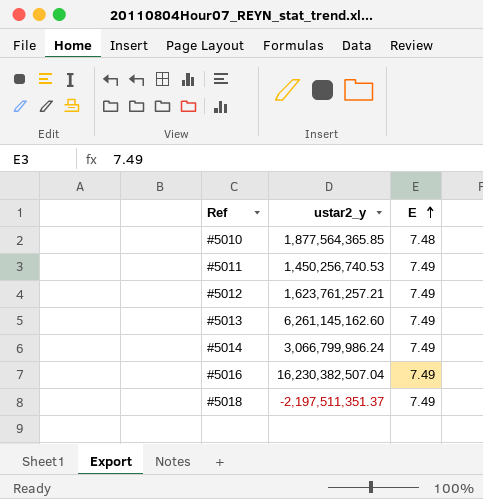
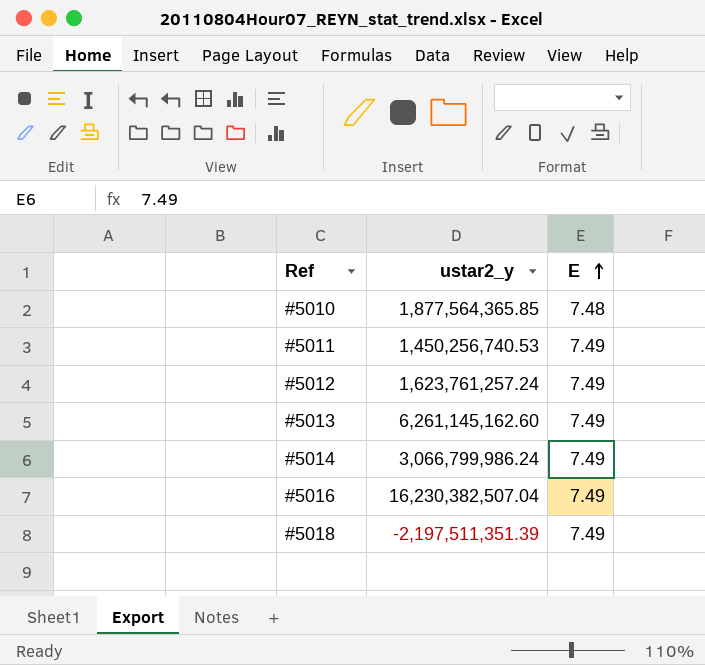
#5012 | ustar2_y: 1,623,761,257.21 -> 1,623,761,257.24
#5018 | ustar2_y: -2,197,511,351.37 -> -2,197,511,351.39

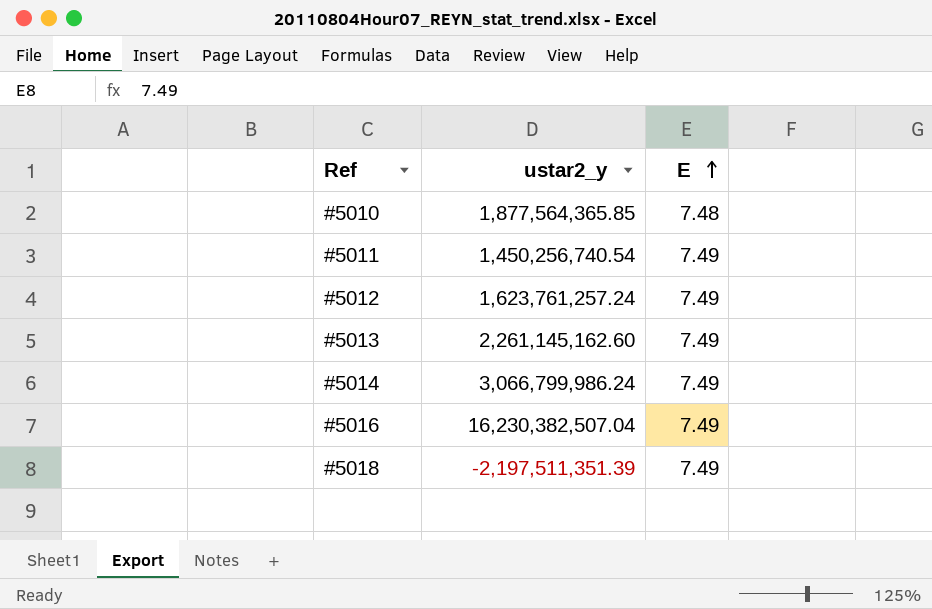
#5011 | ustar2_y: 1,450,256,740.53 -> 1,450,256,740.54
#5013 | ustar2_y: 6,261,145,162.60 -> 2,261,145,162.60

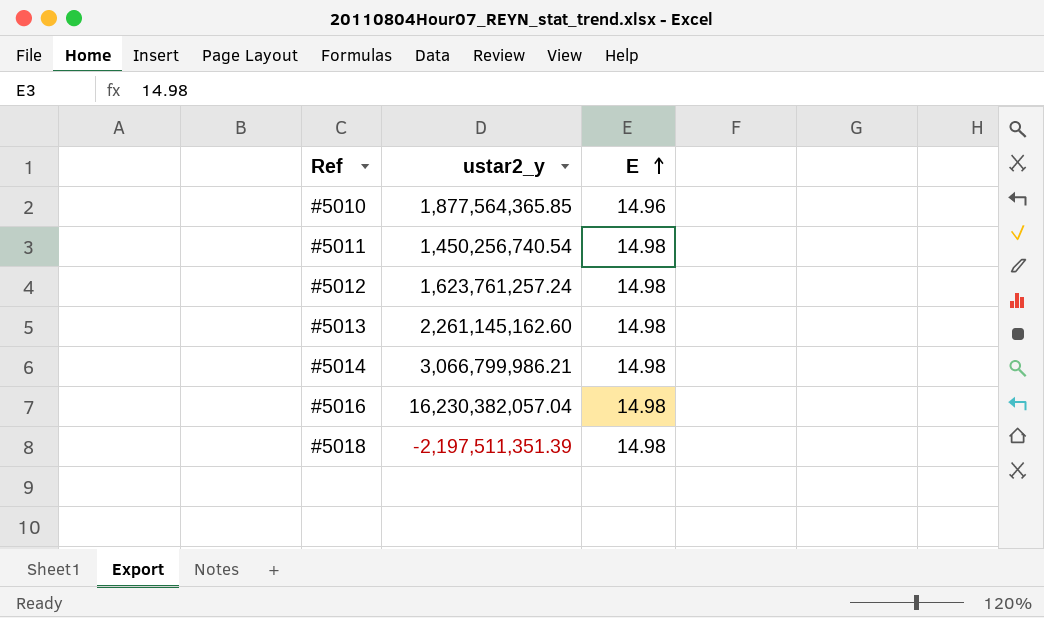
#5010 | E: 7.48 -> 14.96
#5011 | E: 7.49 -> 14.98
#5012 | E: 7.49 -> 14.98
#5013 | E: 7.49 -> 14.98
#5014 | ustar2_y: 3,066,799,986.24 -> 3,066,799,986.21
#5014 | E: 7.49 -> 14.98
#5016 | ustar2_y: 16,230,382,507.04 -> 16,230,382,057.04
#5016 | E: 7.49 -> 14.98
#5018 | E: 7.49 -> 14.98

